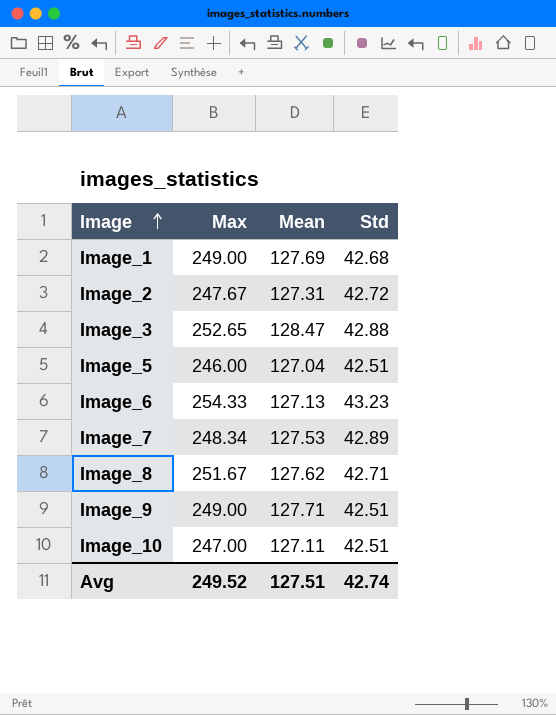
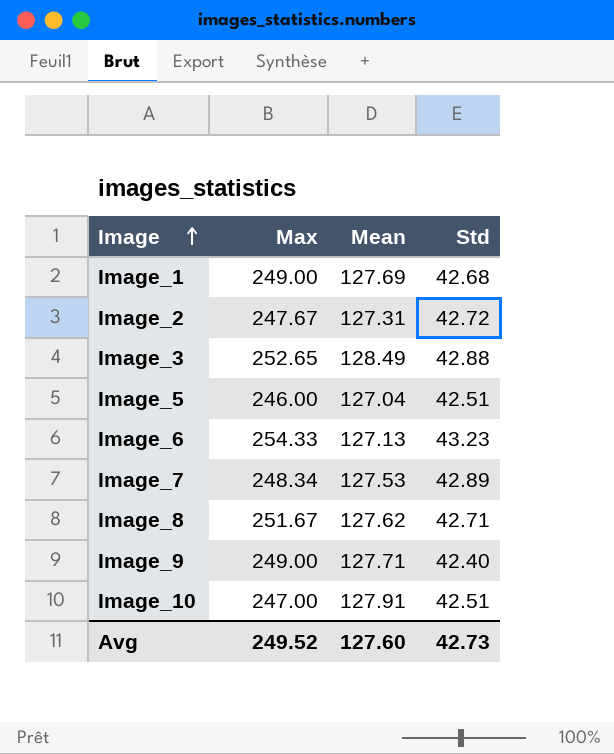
Image_3 | Mean: 128.47 -> 128.49
Image_9 | Std: 42.51 -> 42.40
Image_10 | Mean: 127.11 -> 127.91
Avg | Mean: 127.51 -> 127.60
Avg | Std: 42.74 -> 42.73

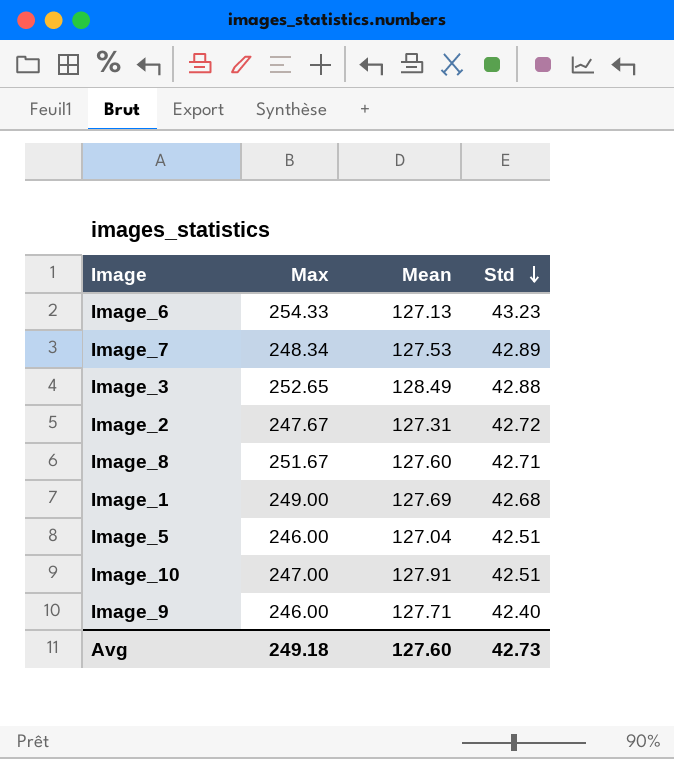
row order: Image ascending -> Std descending
Image_8 | Mean: 127.62 -> 127.60
Image_9 | Max: 249.00 -> 246.00
Avg | Max: 249.52 -> 249.18

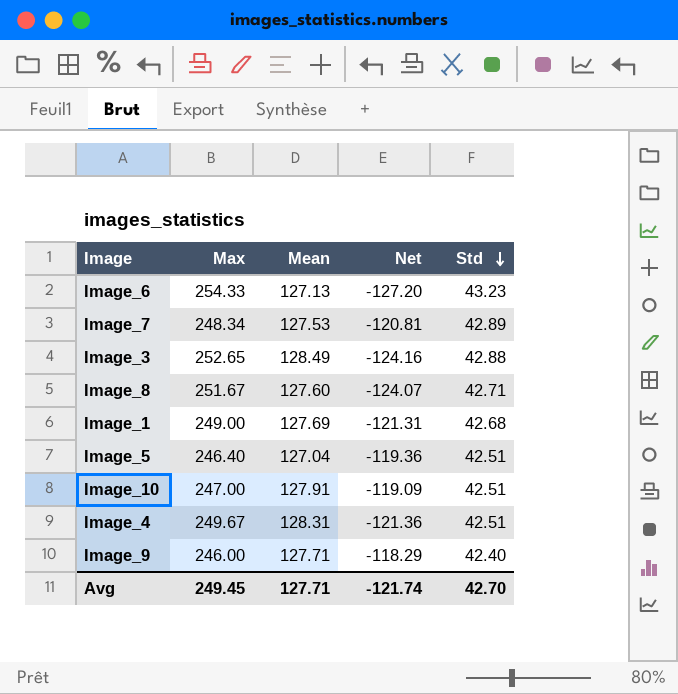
column Net | formula: none -> [Mean] - [Max]
row Image_2: 247.67 | 127.31 | 42.72 -> none
Image_5 | Max: 246.00 -> 246.40
row Image_4: none -> 249.67 | 128.31 | -121.36 | 42.51
Avg | Max: 249.18 -> 249.45
Avg | Mean: 127.60 -> 127.71
Avg | Std: 42.73 -> 42.70

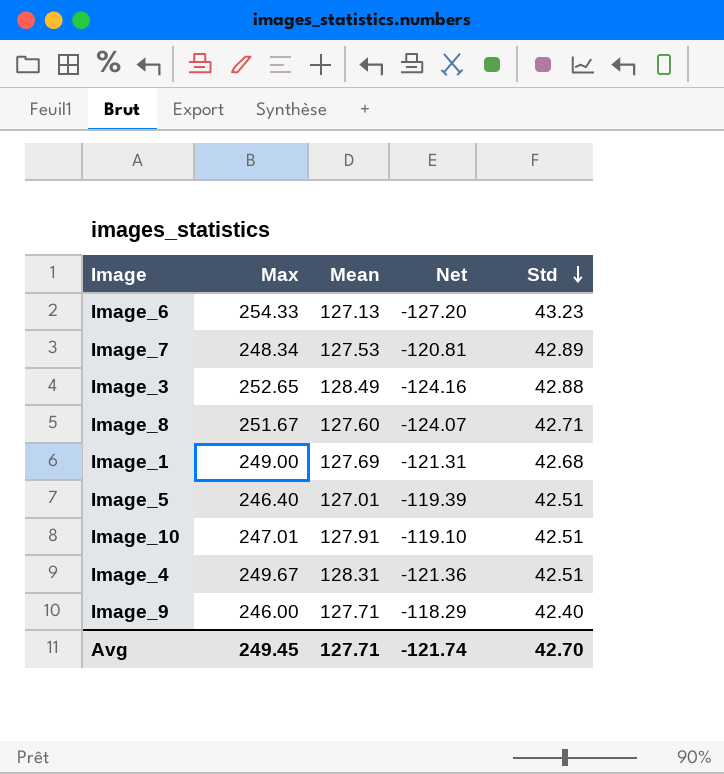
Image_5 | Mean: 127.04 -> 127.01
Image_5 | Net: -119.36 -> -119.39
Image_10 | Max: 247.00 -> 247.01
Image_10 | Net: -119.09 -> -119.10

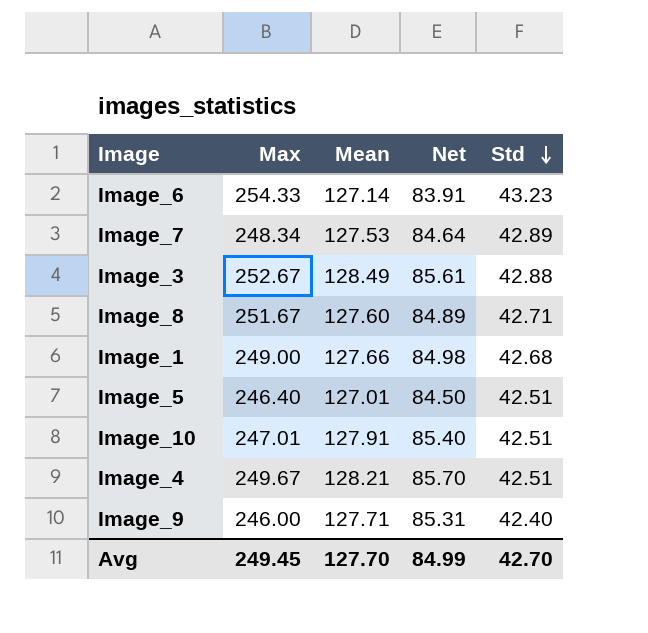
column Net | formula: [Mean] - [Max] -> [Mean] - [Std]
Image_6 | Mean: 127.13 -> 127.14
Image_3 | Max: 252.65 -> 252.67
Image_1 | Mean: 127.69 -> 127.66
Image_4 | Mean: 128.31 -> 128.21
Avg | Mean: 127.71 -> 127.70
Avg | Net: -121.74 -> 84.99

